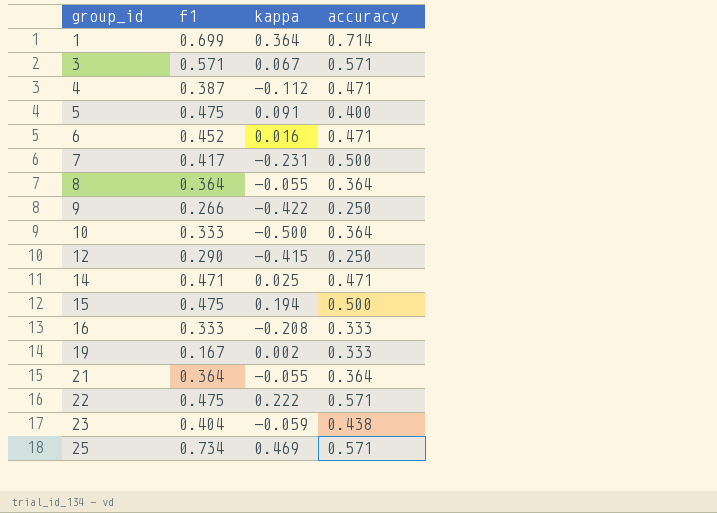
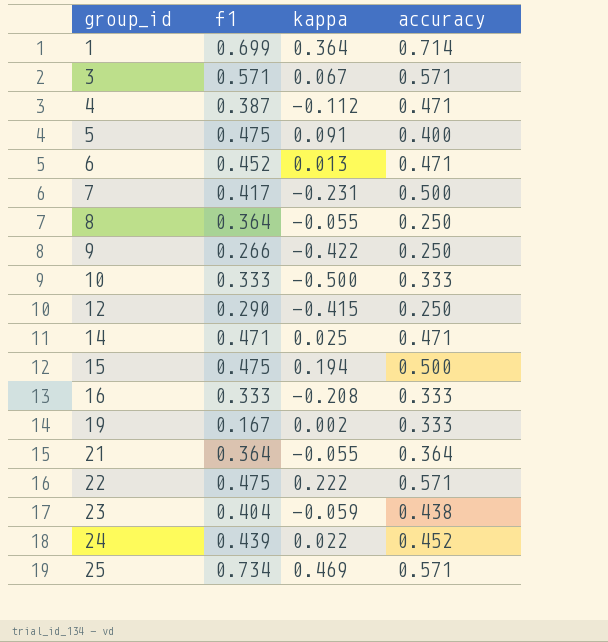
6 | kappa: 0.016 -> 0.013
8 | accuracy: 0.364 -> 0.250
10 | accuracy: 0.364 -> 0.333
row 24: none -> 0.439 | 0.022 | 0.452

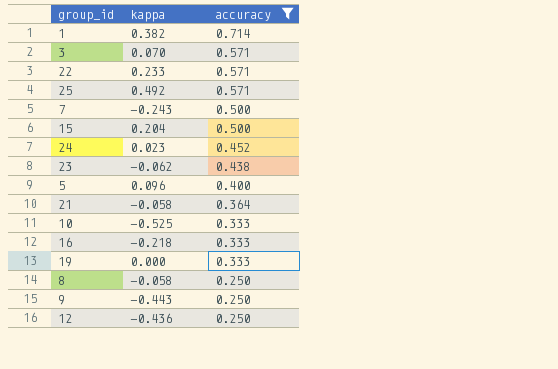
filter: none -> accuracy != 0.471
row order: group_id ascending -> accuracy descending
column f1 | position: 2 -> none
1 | kappa: 0.364 -> 0.382
3 | kappa: 0.067 -> 0.070
22 | kappa: 0.222 -> 0.233
25 | kappa: 0.469 -> 0.492
7 | kappa: -0.231 -> -0.243
15 | kappa: 0.194 -> 0.204
24 | kappa: 0.022 -> 0.023
23 | kappa: -0.059 -> -0.062
5 | kappa: 0.091 -> 0.096
21 | kappa: -0.055 -> -0.058
10 | kappa: -0.500 -> -0.525
16 | kappa: -0.208 -> -0.218
19 | kappa: 0.002 -> 0.000
8 | kappa: -0.055 -> -0.058
9 | kappa: -0.422 -> -0.443
12 | kappa: -0.415 -> -0.436

